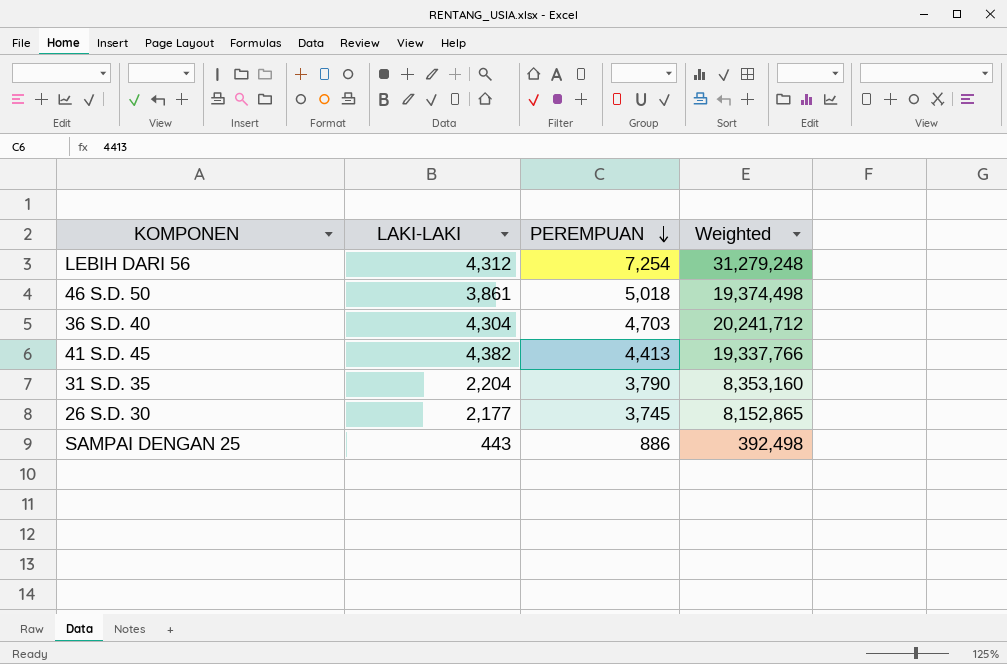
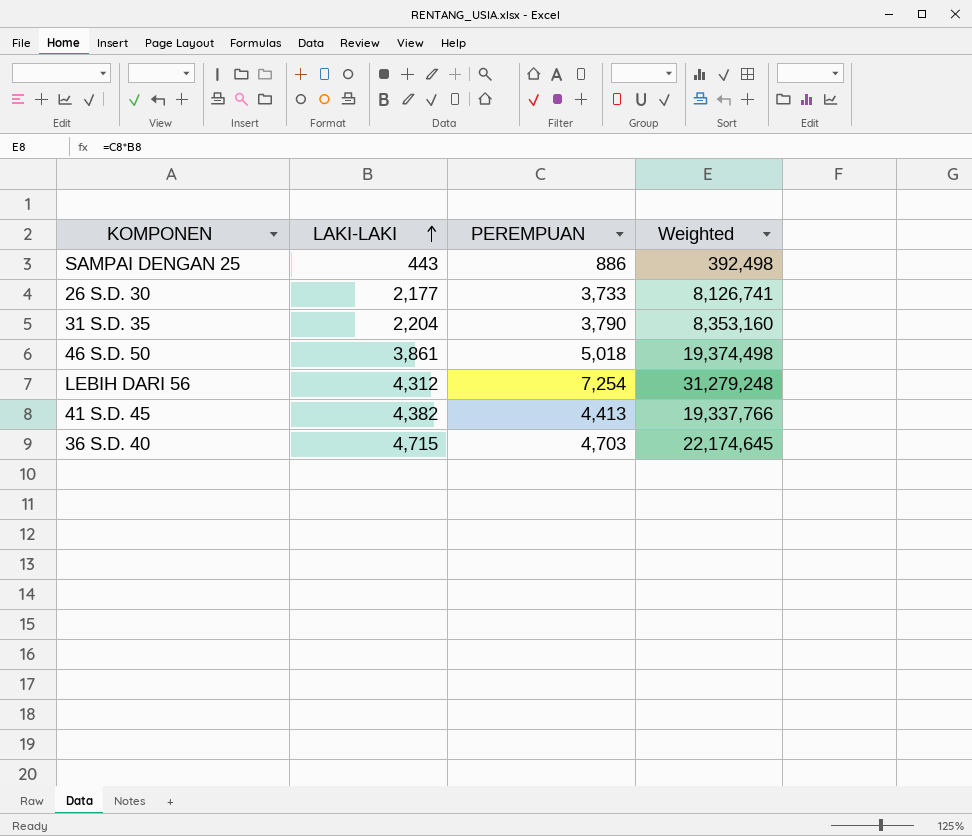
row order: PEREMPUAN descending -> LAKI-LAKI ascending
26 S.D. 30 | PEREMPUAN: 3,745 -> 3,733
26 S.D. 30 | Weighted: 8,152,865 -> 8,126,741
36 S.D. 40 | LAKI-LAKI: 4,304 -> 4,715
36 S.D. 40 | Weighted: 20,241,712 -> 22,174,645

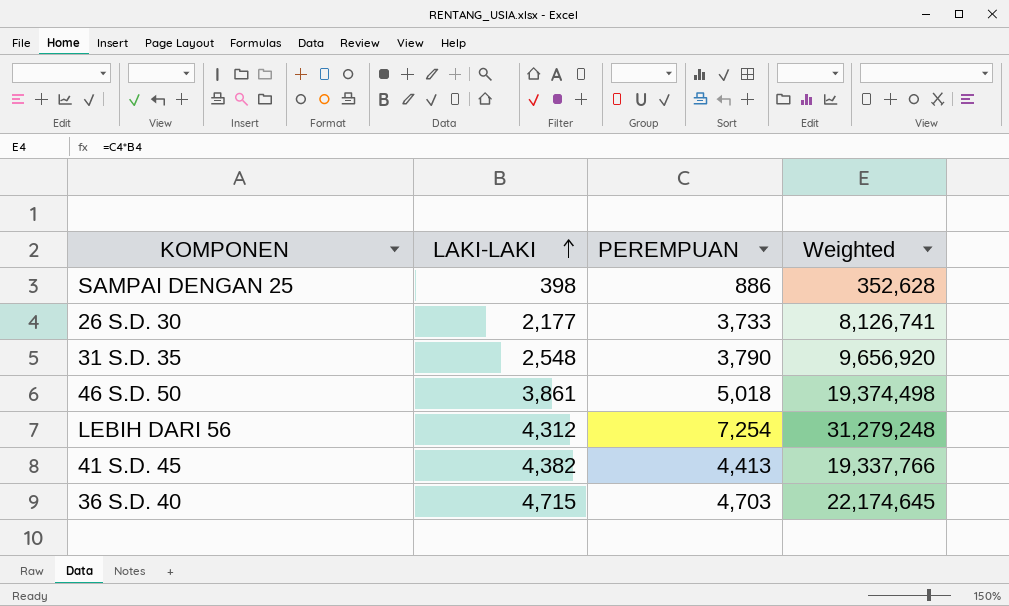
SAMPAI DENGAN 25 | LAKI-LAKI: 443 -> 398
SAMPAI DENGAN 25 | Weighted: 392,498 -> 352,628
31 S.D. 35 | LAKI-LAKI: 2,204 -> 2,548
31 S.D. 35 | Weighted: 8,353,160 -> 9,656,920

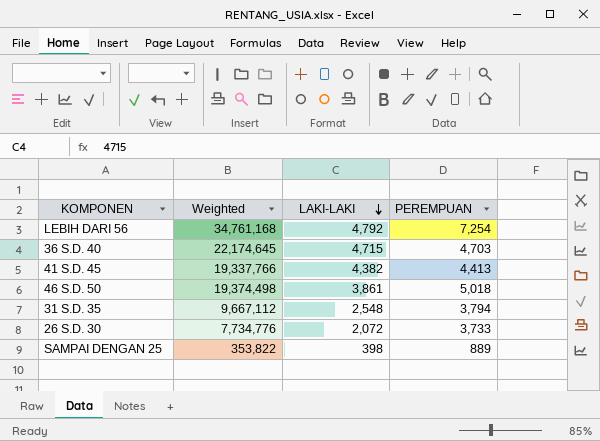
row order: LAKI-LAKI ascending -> LAKI-LAKI descending
column Weighted | position: 4 -> 2
LEBIH DARI 56 | Weighted: 31,279,248 -> 34,761,168
LEBIH DARI 56 | LAKI-LAKI: 4,312 -> 4,792
31 S.D. 35 | Weighted: 9,656,920 -> 9,667,112
31 S.D. 35 | PEREMPUAN: 3,790 -> 3,794
26 S.D. 30 | Weighted: 8,126,741 -> 7,734,776
26 S.D. 30 | LAKI-LAKI: 2,177 -> 2,072
SAMPAI DENGAN 25 | Weighted: 352,628 -> 353,822
SAMPAI DENGAN 25 | PEREMPUAN: 886 -> 889

